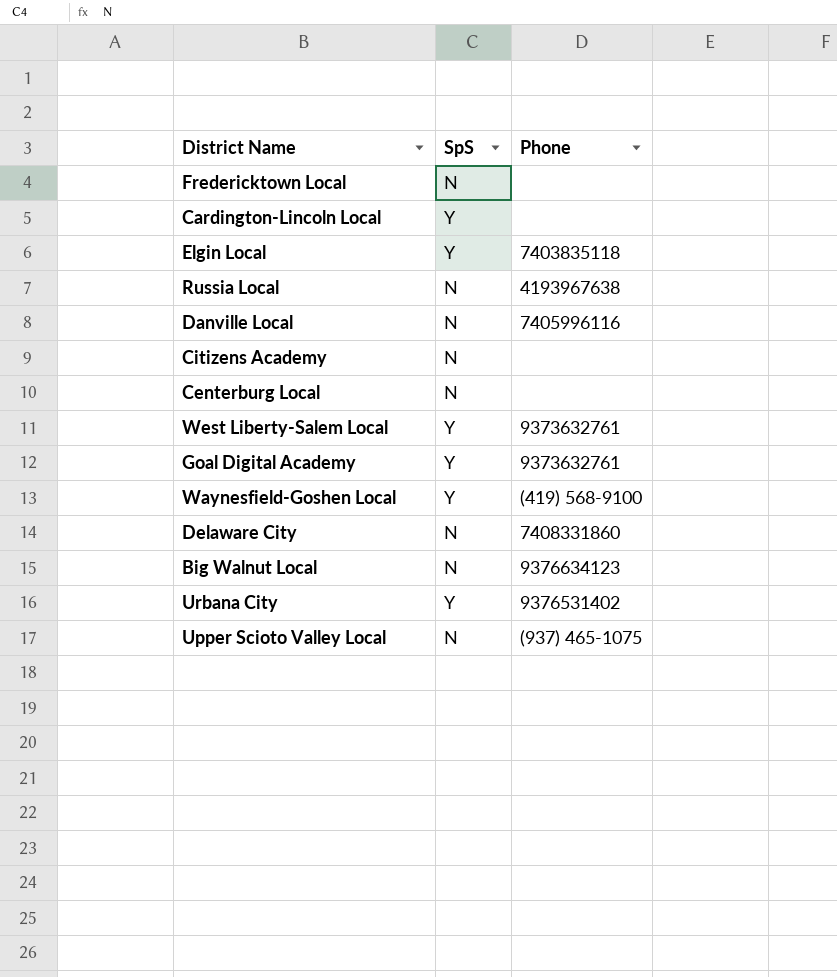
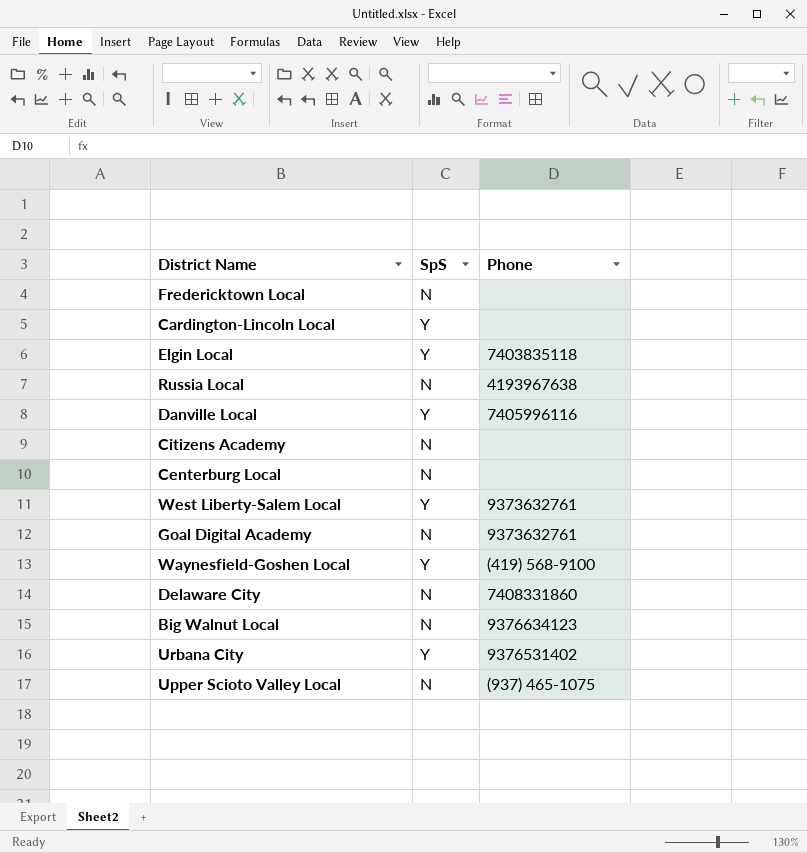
Danville Local | SpS: N -> Y
Goal Digital Academy | SpS: Y -> N

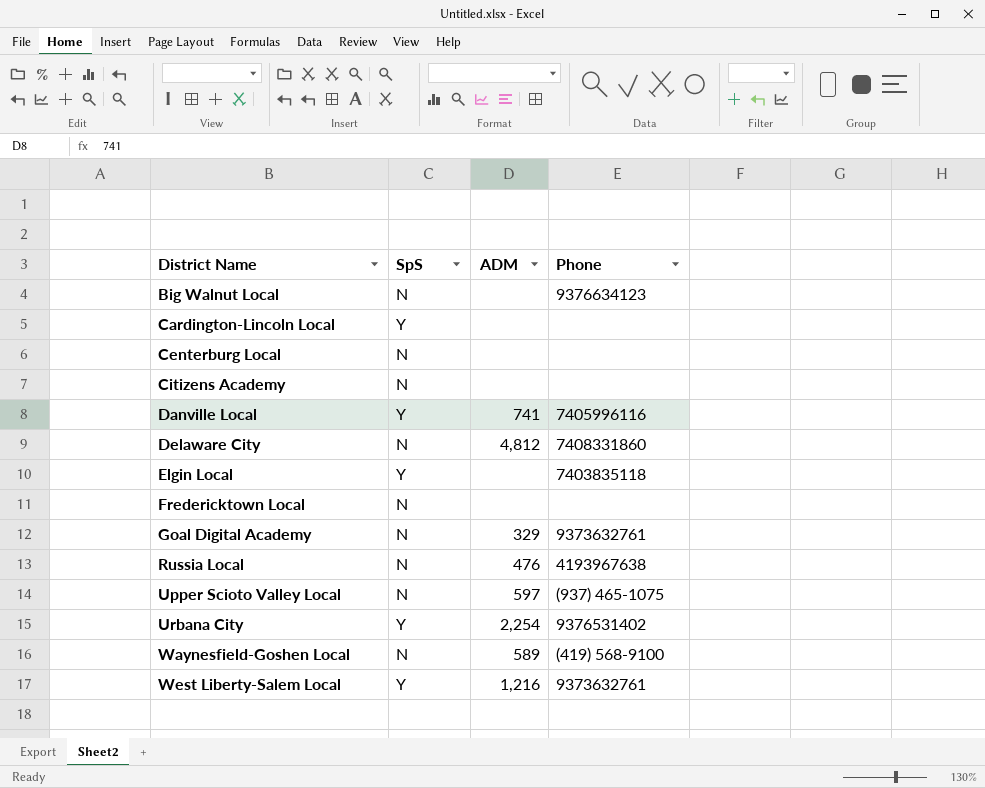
row order: none -> District Name ascending
column ADM | position: none -> 3
Waynesfield-Goshen Local | SpS: Y -> N

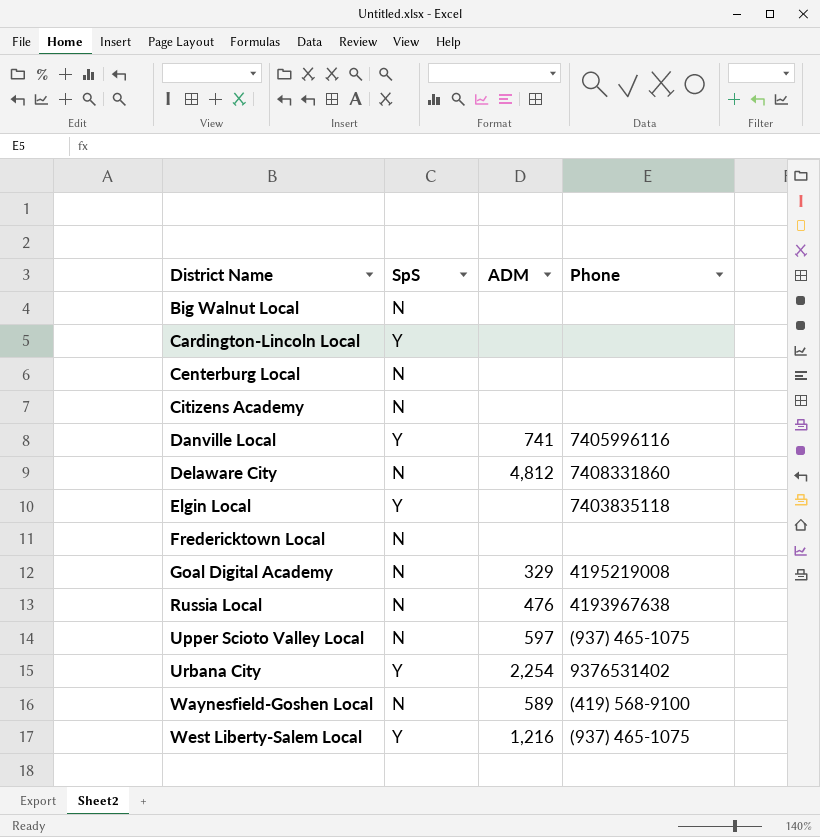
Big Walnut Local | Phone: 9376634123 -> none
Goal Digital Academy | Phone: 9373632761 -> 4195219008
West Liberty-Salem Local | Phone: 9373632761 -> (937) 465-1075

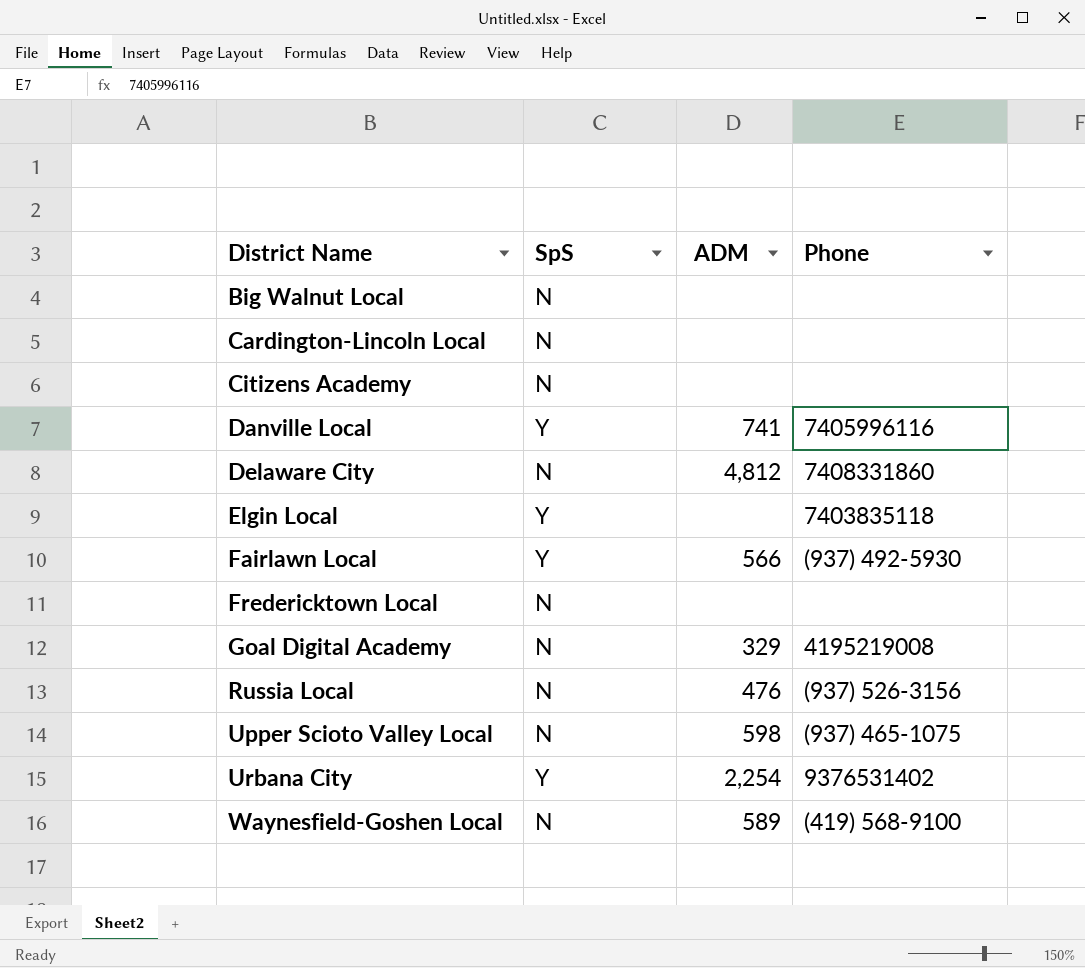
row Centerburg Local: N | none | none -> none
row West Liberty-Salem Local: Y | 1,216 | (937) 465-1075 -> none
Cardington-Lincoln Local | SpS: Y -> N
row Fairlawn Local: none -> Y | 566 | (937) 492-5930
Russia Local | Phone: 4193967638 -> (937) 526-3156
Upper Scioto Valley Local | ADM: 597 -> 598

